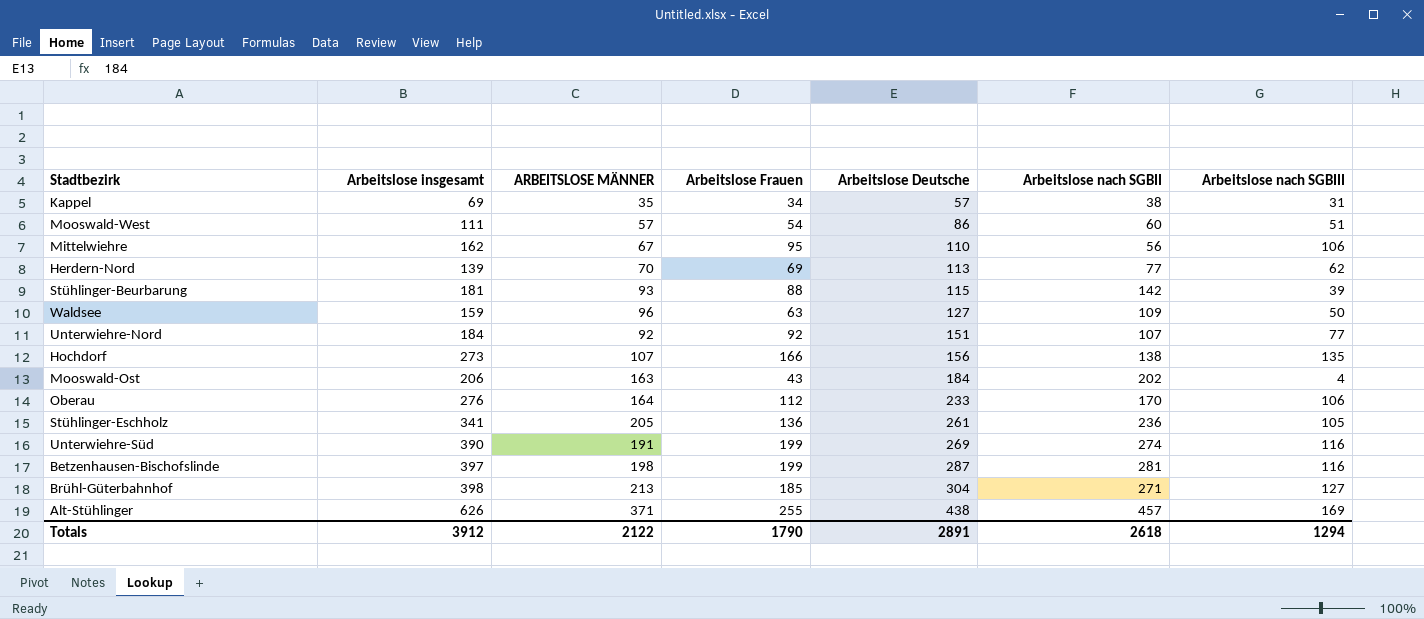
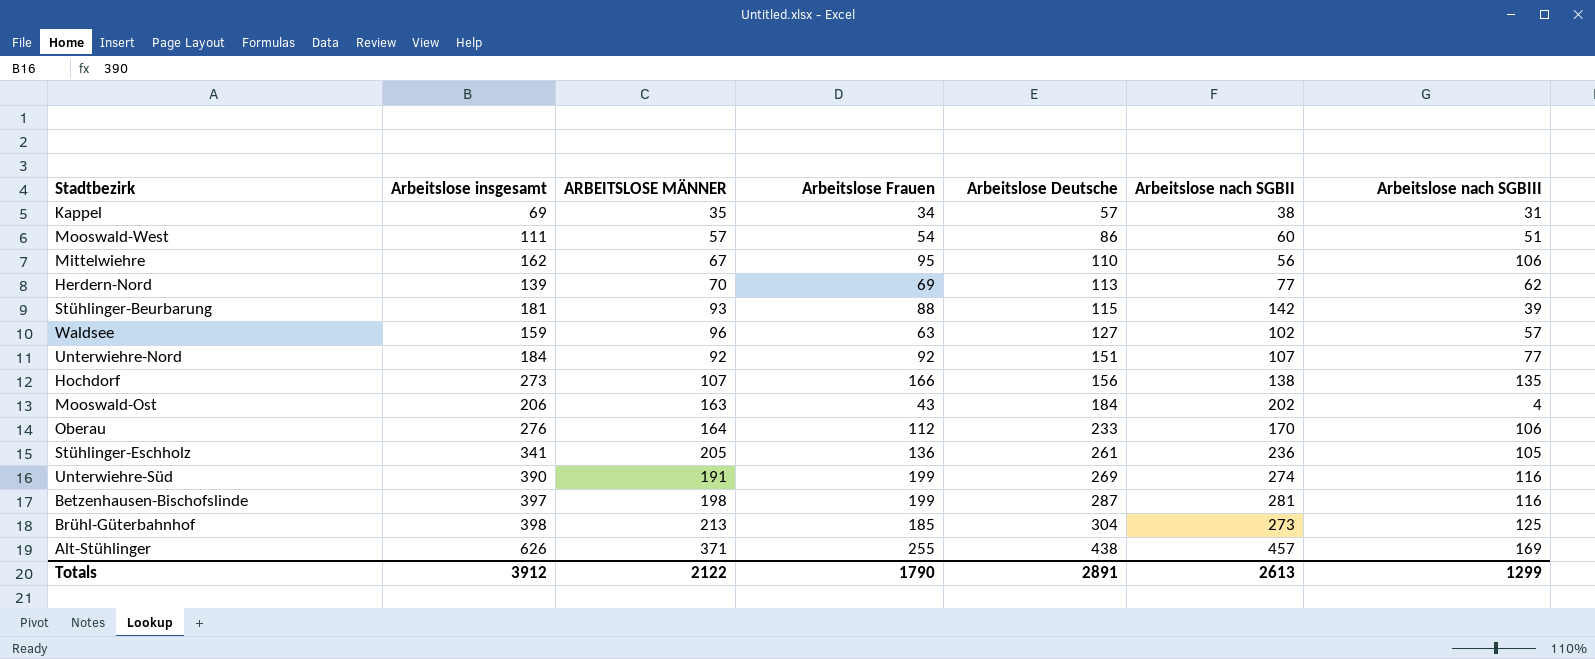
Waldsee | Arbeitslose nach SGBII: 109 -> 102
Waldsee | Arbeitslose nach SGBIII: 50 -> 57
Brühl-Güterbahnhof | Arbeitslose nach SGBII: 271 -> 273
Brühl-Güterbahnhof | Arbeitslose nach SGBIII: 127 -> 125
Totals | Arbeitslose nach SGBII: 2618 -> 2613
Totals | Arbeitslose nach SGBIII: 1294 -> 1299

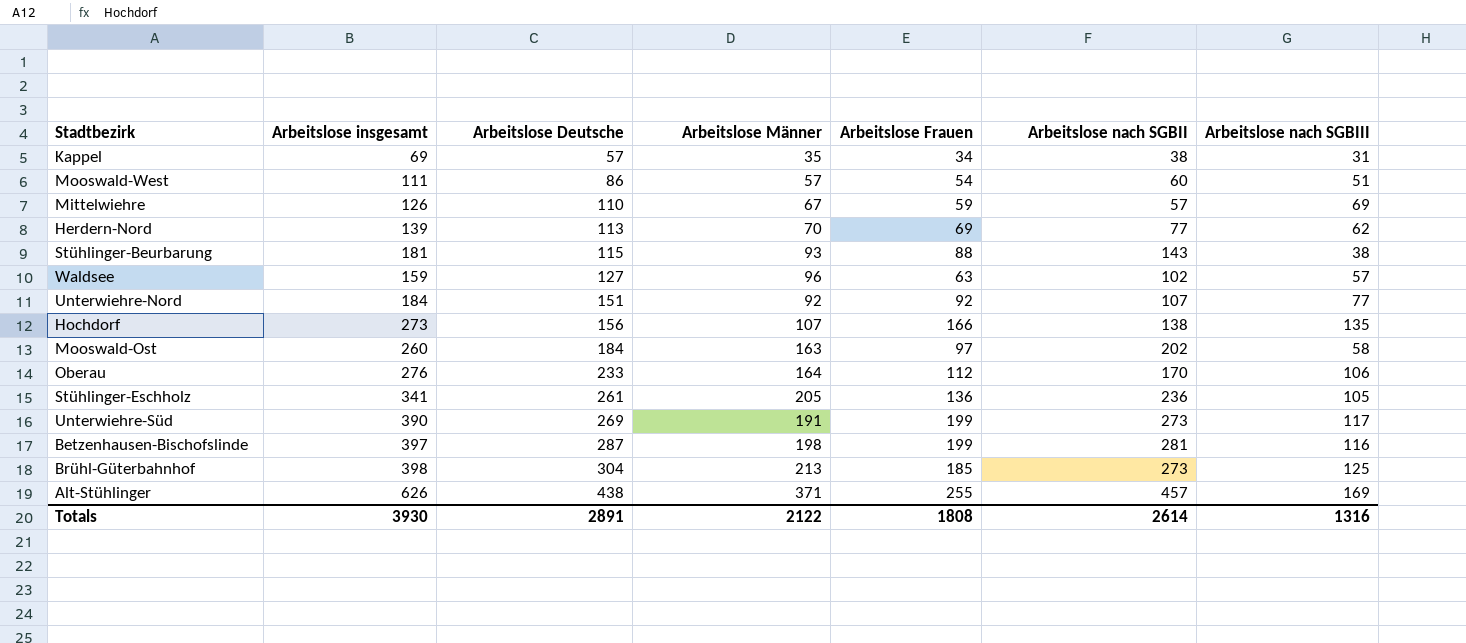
column Arbeitslose Deutsche | position: 5 -> 3
column name: ARBEITSLOSE MÄNNER -> Arbeitslose Männer
Mittelwiehre | Arbeitslose insgesamt: 162 -> 126
Mittelwiehre | Arbeitslose Frauen: 95 -> 59
Mittelwiehre | Arbeitslose nach SGBII: 56 -> 57
Mittelwiehre | Arbeitslose nach SGBIII: 106 -> 69
Stühlinger-Beurbarung | Arbeitslose nach SGBII: 142 -> 143
Stühlinger-Beurbarung | Arbeitslose nach SGBIII: 39 -> 38
Mooswald-Ost | Arbeitslose insgesamt: 206 -> 260
Mooswald-Ost | Arbeitslose Frauen: 43 -> 97
Mooswald-Ost | Arbeitslose nach SGBIII: 4 -> 58
Unterwiehre-Süd | Arbeitslose nach SGBII: 274 -> 273
Unterwiehre-Süd | Arbeitslose nach SGBIII: 116 -> 117
Totals | Arbeitslose insgesamt: 3912 -> 3930
Totals | Arbeitslose Frauen: 1790 -> 1808
Totals | Arbeitslose nach SGBII: 2613 -> 2614
Totals | Arbeitslose nach SGBIII: 1299 -> 1316

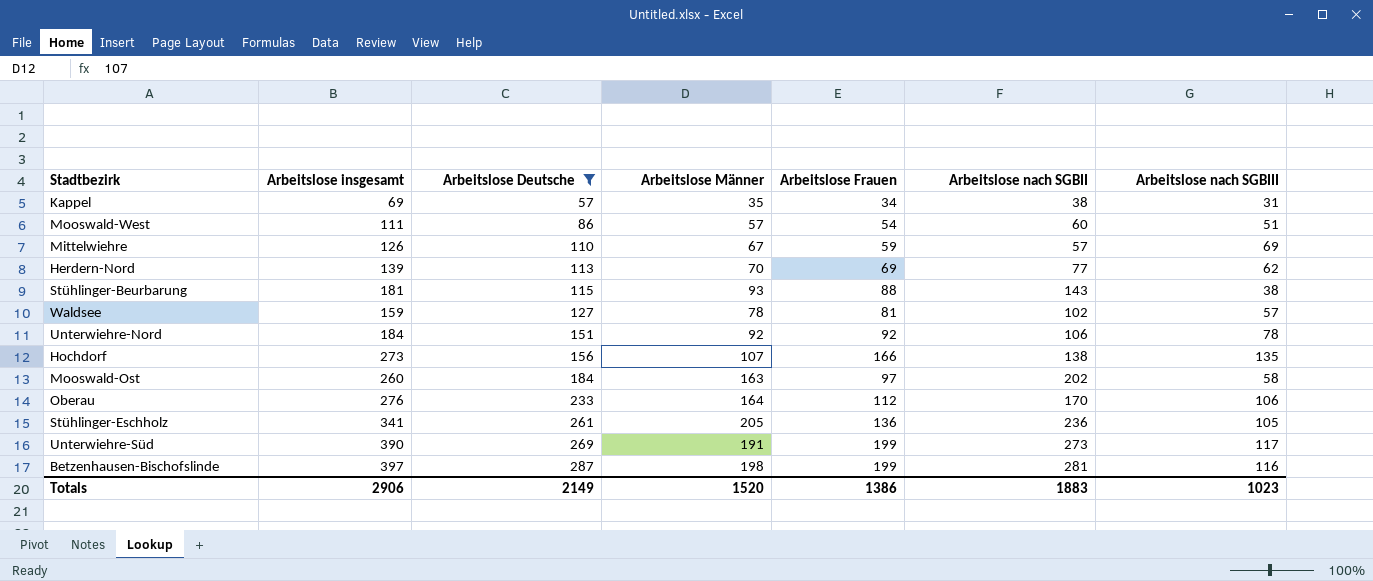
filter: none -> Arbeitslose Deutsche <= 287
Waldsee | Arbeitslose Männer: 96 -> 78
Waldsee | Arbeitslose Frauen: 63 -> 81
Unterwiehre-Nord | Arbeitslose nach SGBII: 107 -> 106
Unterwiehre-Nord | Arbeitslose nach SGBIII: 77 -> 78
Totals | Arbeitslose insgesamt: 3930 -> 2906
Totals | Arbeitslose Deutsche: 2891 -> 2149
Totals | Arbeitslose Männer: 2122 -> 1520
Totals | Arbeitslose Frauen: 1808 -> 1386
Totals | Arbeitslose nach SGBII: 2614 -> 1883
Totals | Arbeitslose nach SGBIII: 1316 -> 1023

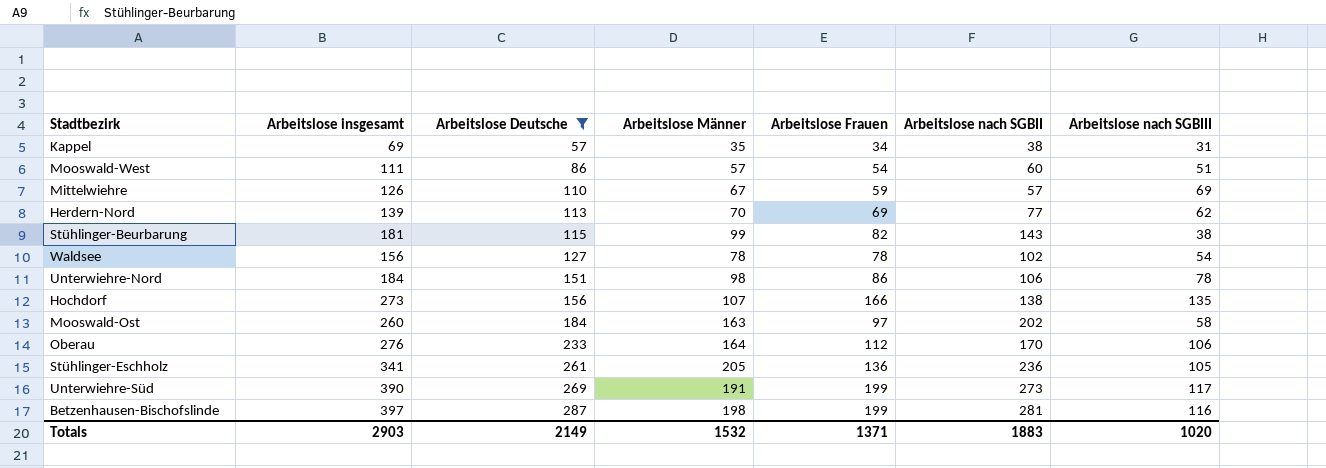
Stühlinger-Beurbarung | Arbeitslose Männer: 93 -> 99
Stühlinger-Beurbarung | Arbeitslose Frauen: 88 -> 82
Waldsee | Arbeitslose insgesamt: 159 -> 156
Waldsee | Arbeitslose Frauen: 81 -> 78
Waldsee | Arbeitslose nach SGBIII: 57 -> 54
Unterwiehre-Nord | Arbeitslose Männer: 92 -> 98
Unterwiehre-Nord | Arbeitslose Frauen: 92 -> 86
Totals | Arbeitslose insgesamt: 2906 -> 2903
Totals | Arbeitslose Männer: 1520 -> 1532
Totals | Arbeitslose Frauen: 1386 -> 1371
Totals | Arbeitslose nach SGBIII: 1023 -> 1020

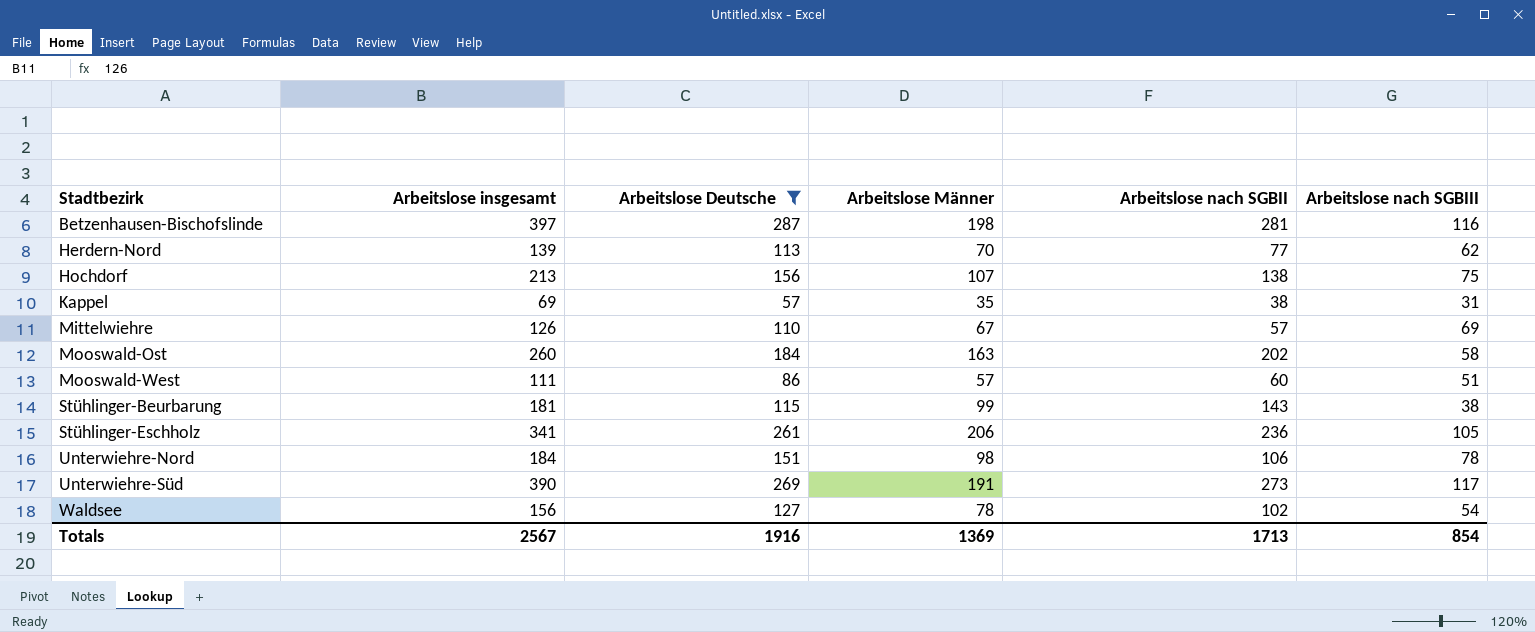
row order: Arbeitslose Deutsche ascending -> Stadtbezirk ascending
column Arbeitslose Frauen | formula: [Arbeitslose insgesamt] - [Arbeitslose Männer] -> none
row Oberau: 276 | 233 | 164 | 112 | 170 | 106 -> none
Hochdorf | Arbeitslose insgesamt: 273 -> 213
Hochdorf | Arbeitslose nach SGBIII: 135 -> 75
Stühlinger-Eschholz | Arbeitslose Männer: 205 -> 206
Totals | Arbeitslose insgesamt: 2903 -> 2567
Totals | Arbeitslose Deutsche: 2149 -> 1916
Totals | Arbeitslose Männer: 1532 -> 1369
Totals | Arbeitslose nach SGBII: 1883 -> 1713
Totals | Arbeitslose nach SGBIII: 1020 -> 854

